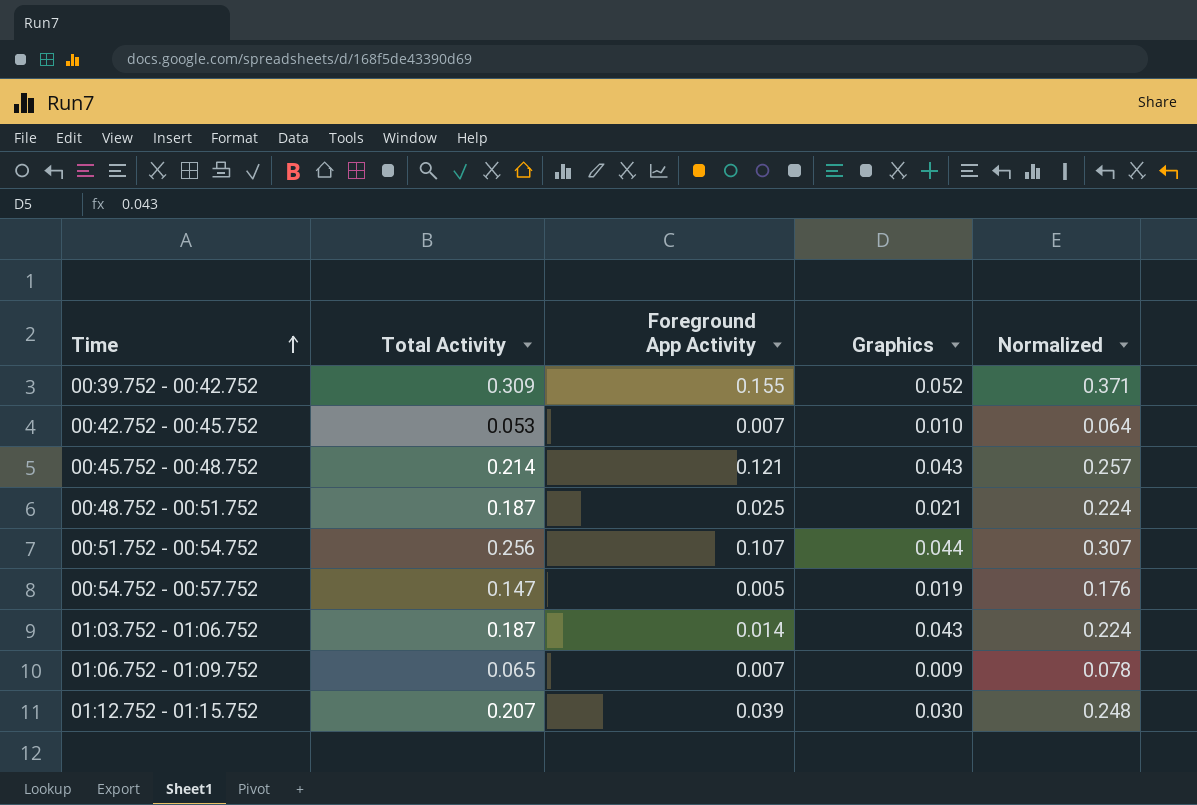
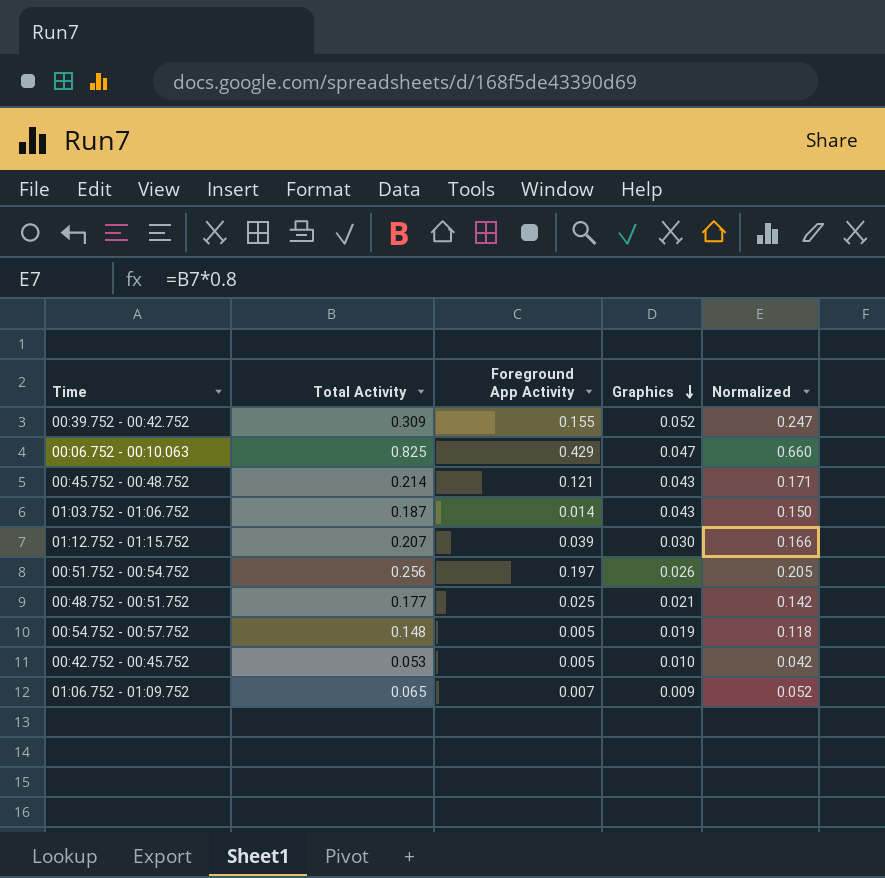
row order: Time ascending -> Graphics descending
column Normalized | formula: [Total Activity] * 1.2 -> [Total Activity] * 0.8
row 00:06.752 - 00:10.063: none -> 0.825 | 0.429 | 0.047 | 0.660
00:51.752 - 00:54.752 | Foreground App Activity: 0.107 -> 0.197
00:51.752 - 00:54.752 | Graphics: 0.044 -> 0.026
00:48.752 - 00:51.752 | Total Activity: 0.187 -> 0.177
00:54.752 - 00:57.752 | Total Activity: 0.147 -> 0.148
00:42.752 - 00:45.752 | Foreground App Activity: 0.007 -> 0.005

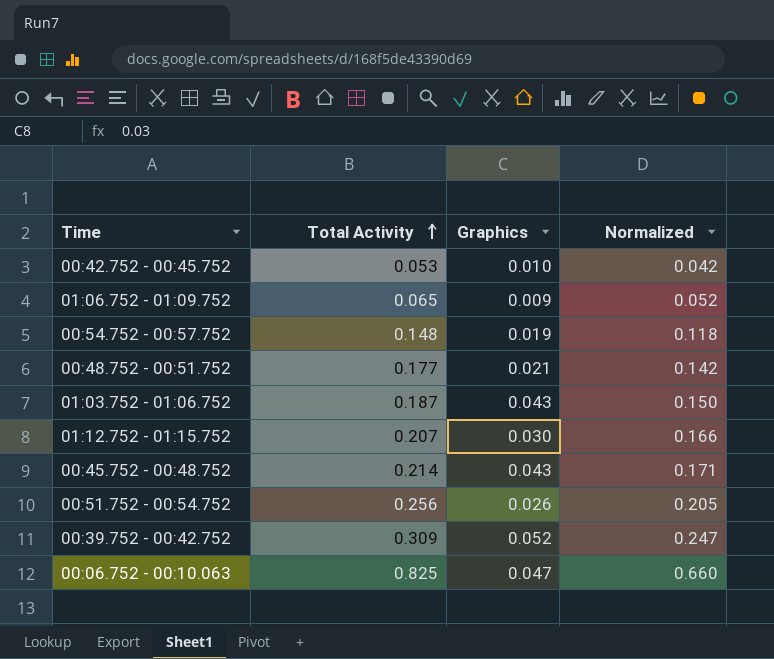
row order: Graphics descending -> Total Activity ascending
column Foreground App Activity | position: 3 -> none

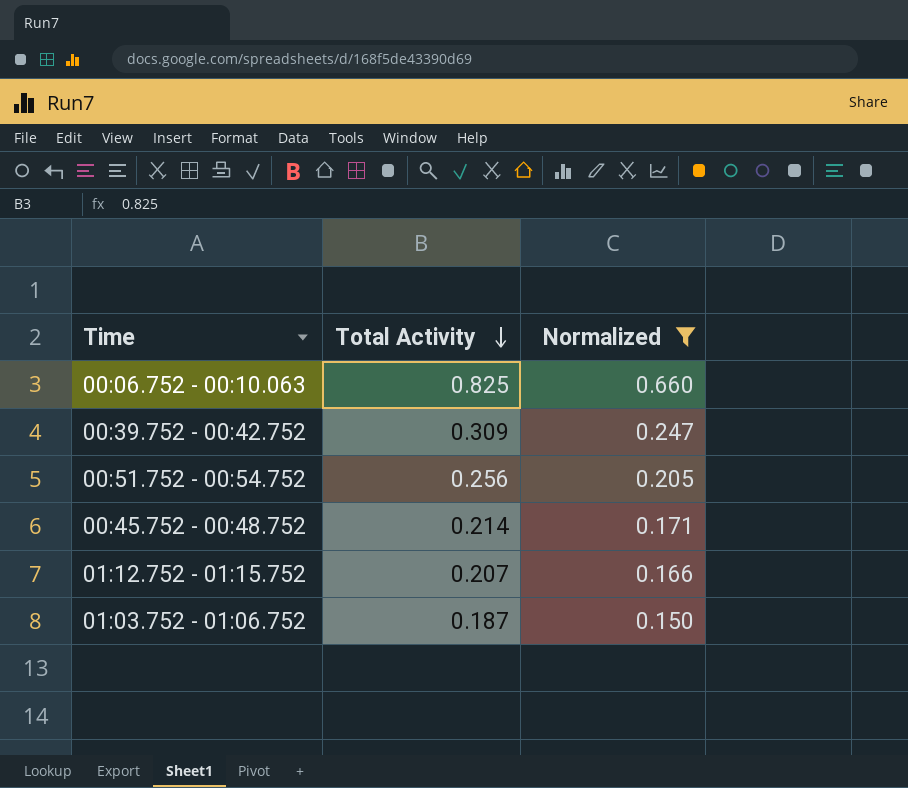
filter: none -> Normalized >= 0.150
row order: Total Activity ascending -> Total Activity descending
column Graphics | position: 3 -> none

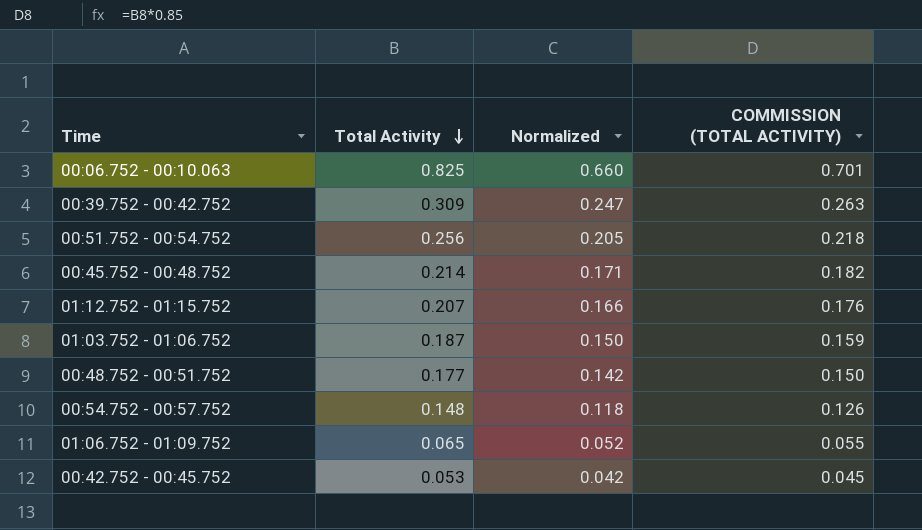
filter: Normalized >= 0.150 -> none
column COMMISSION (TOTAL ACTIVITY) | formula: none -> [Total Activity] * 0.85

